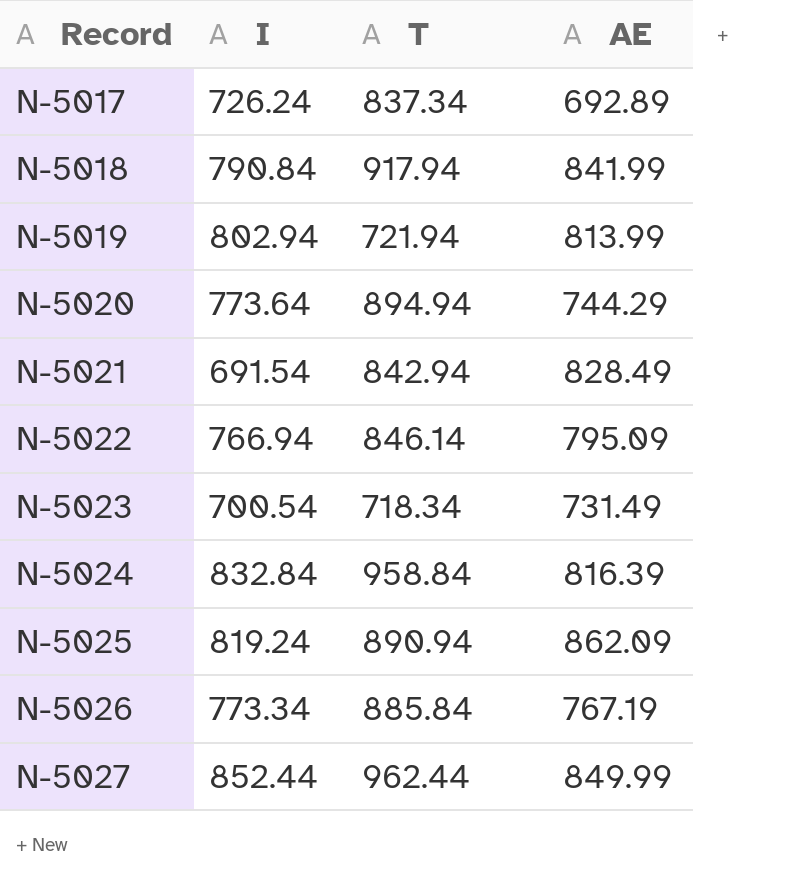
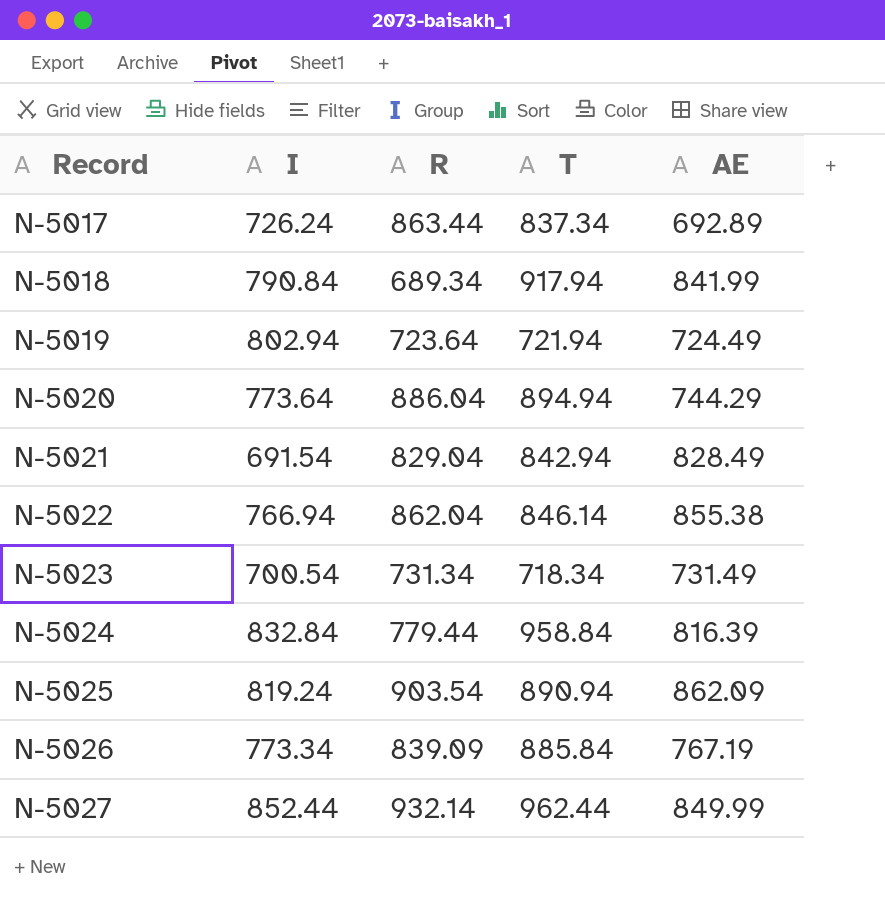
column R | position: none -> 3
N-5019 | AE: 813.99 -> 724.49
N-5022 | AE: 795.09 -> 855.38

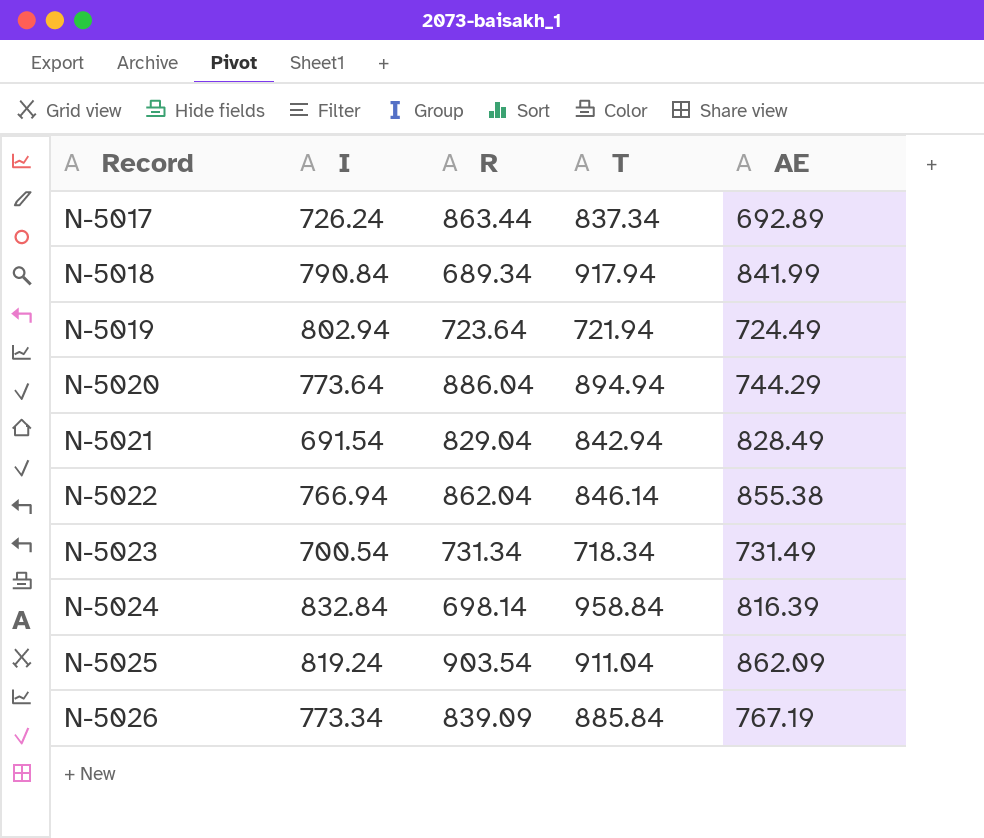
row N-5027: 852.44 | 932.14 | 962.44 | 849.99 -> none
N-5024 | R: 779.44 -> 698.14
N-5025 | T: 890.94 -> 911.04

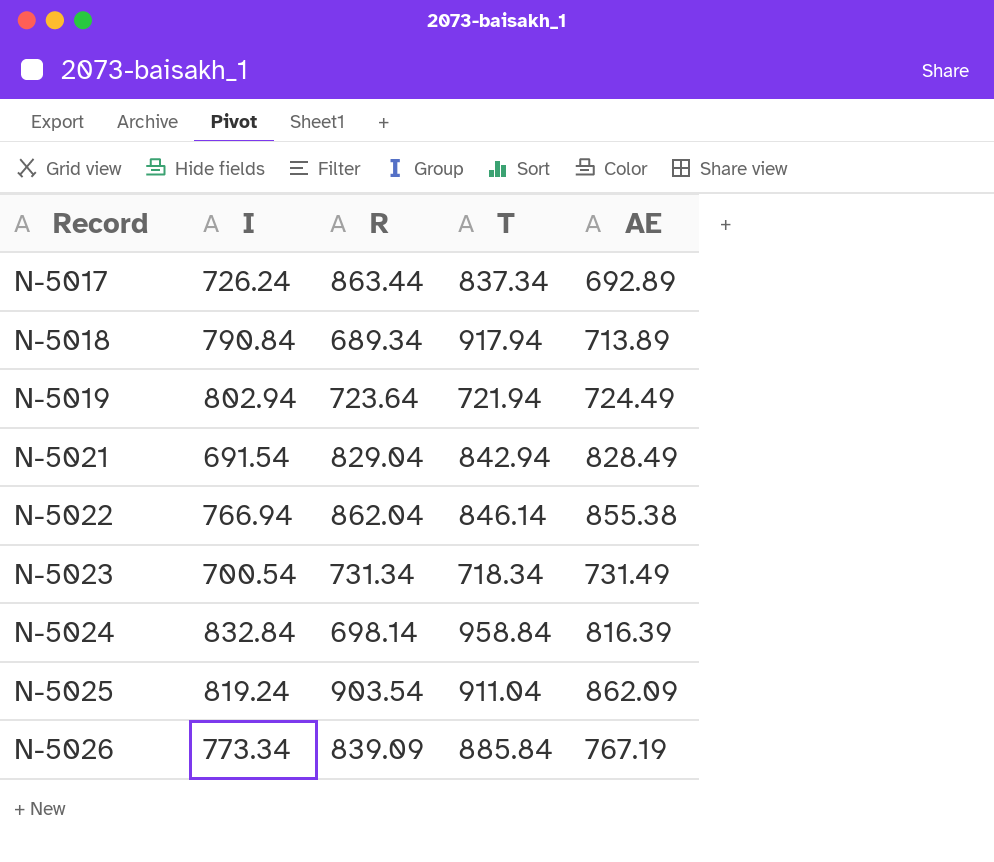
row N-5020: 773.64 | 886.04 | 894.94 | 744.29 -> none
N-5018 | AE: 841.99 -> 713.89

